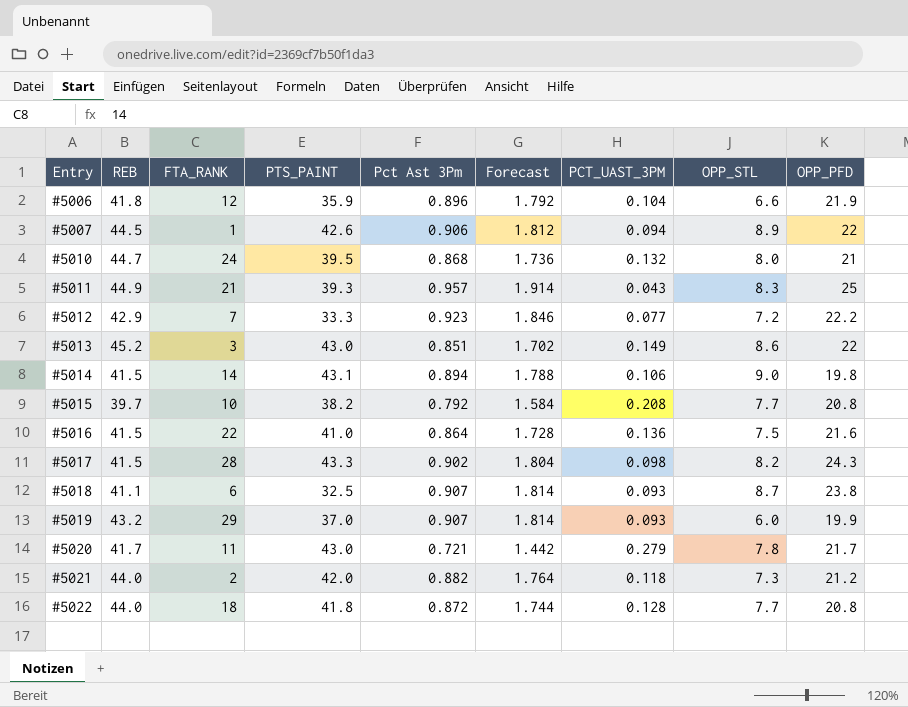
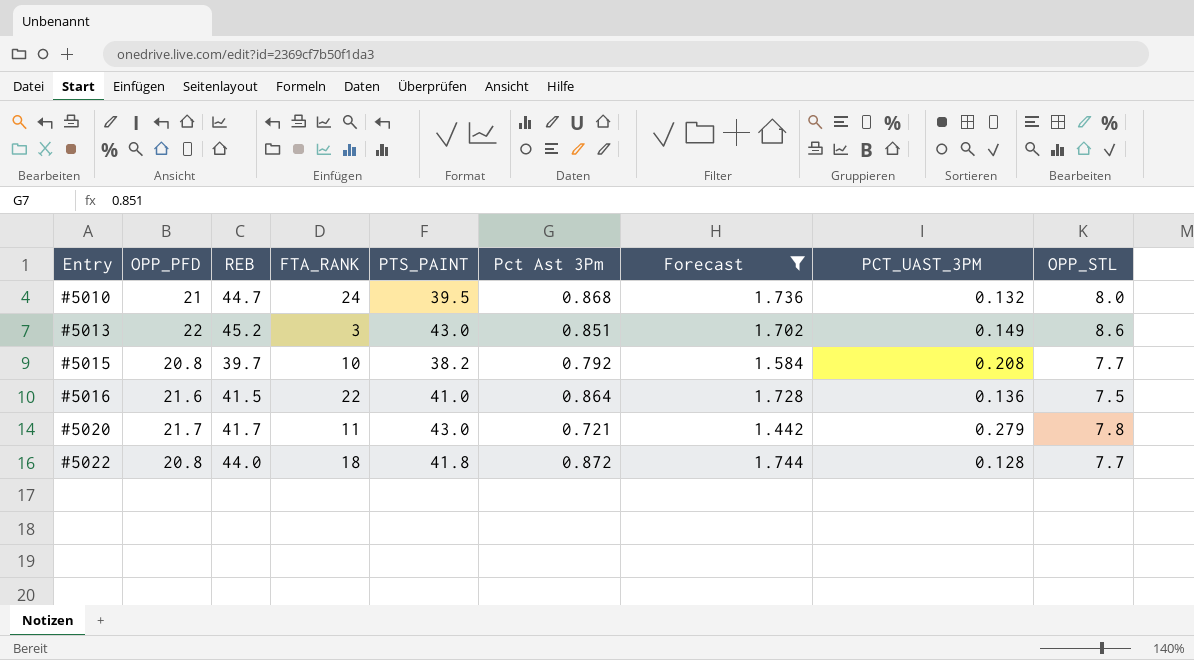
filter: none -> Forecast <= 1.744
column OPP_PFD | position: 9 -> 2

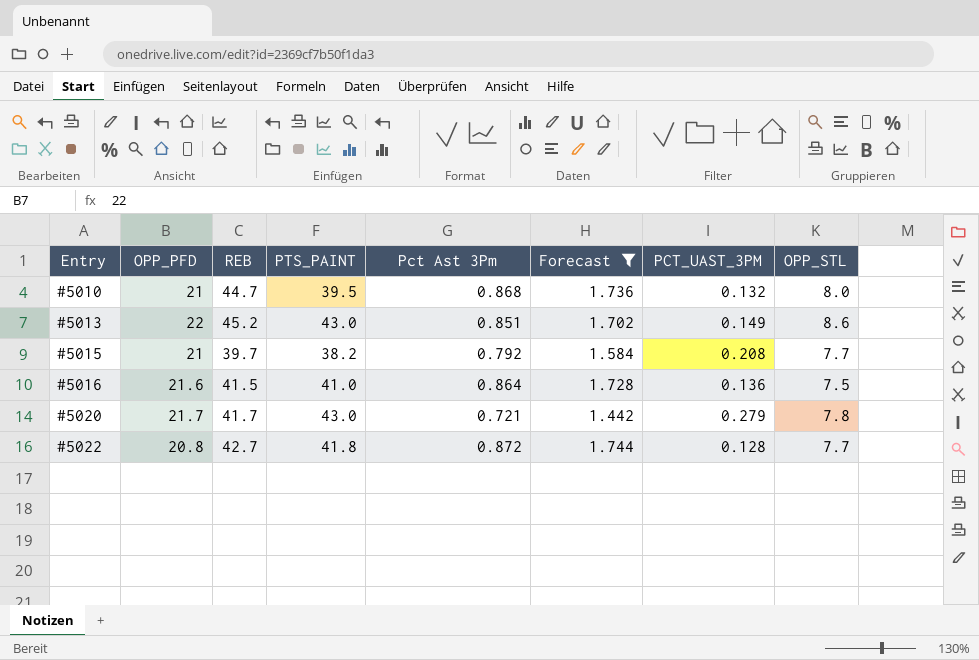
column FTA_RANK | position: 4 -> none
#5015 | OPP_PFD: 20.8 -> 21
#5022 | REB: 44.0 -> 42.7

